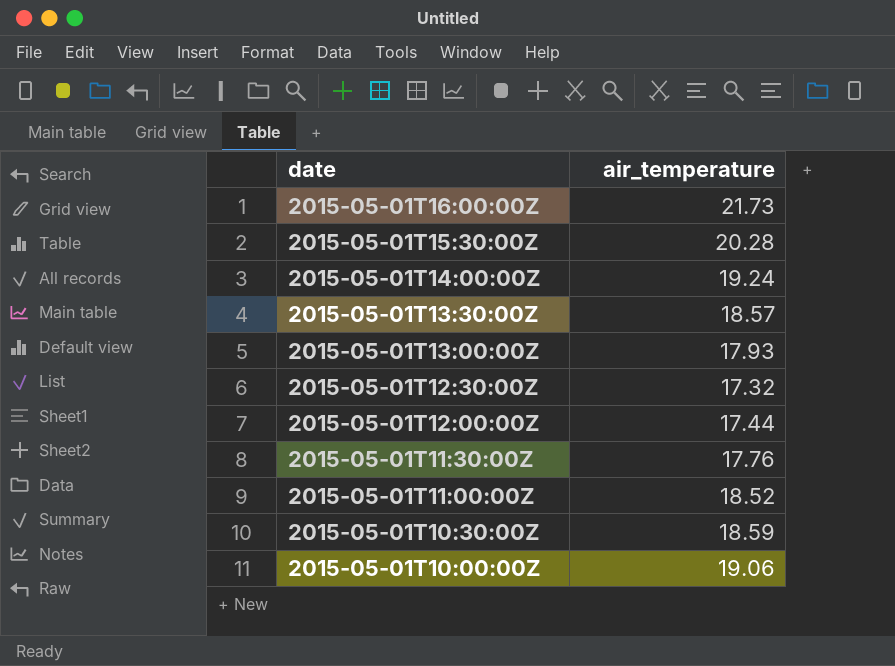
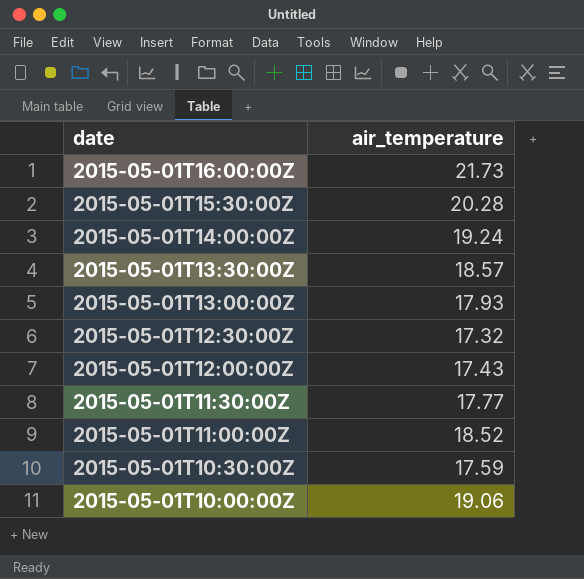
2015-05-01T12:00:00Z | air_temperature: 17.44 -> 17.43
2015-05-01T11:30:00Z | air_temperature: 17.76 -> 17.77
2015-05-01T10:30:00Z | air_temperature: 18.59 -> 17.59

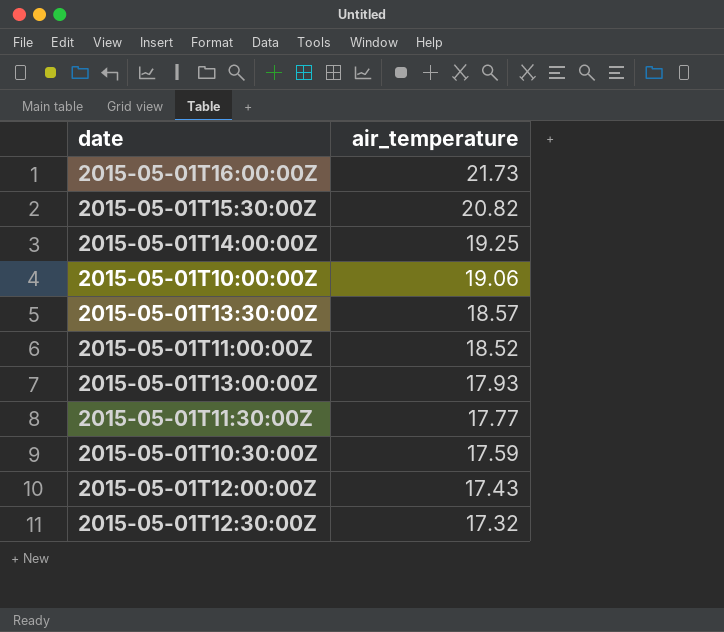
row order: date descending -> air_temperature descending
2015-05-01T15:30:00Z | air_temperature: 20.28 -> 20.82
2015-05-01T14:00:00Z | air_temperature: 19.24 -> 19.25

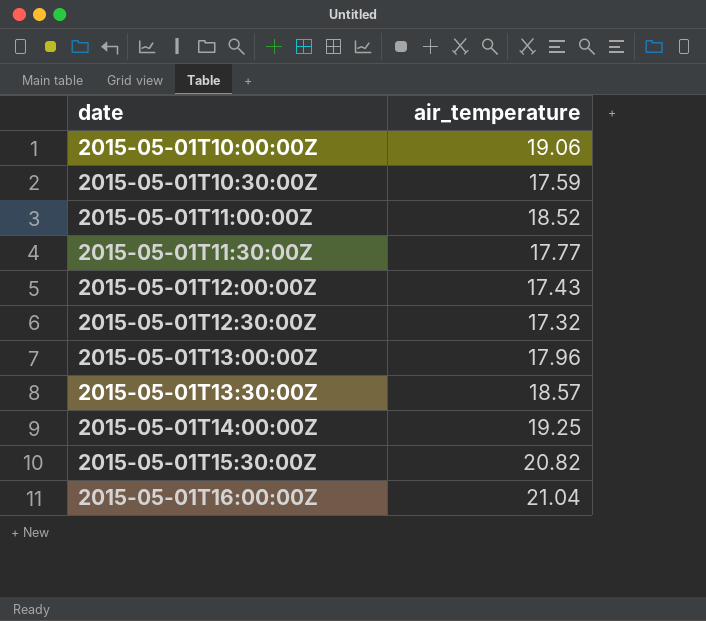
row order: air_temperature descending -> date ascending
2015-05-01T13:00:00Z | air_temperature: 17.93 -> 17.96
2015-05-01T16:00:00Z | air_temperature: 21.73 -> 21.04

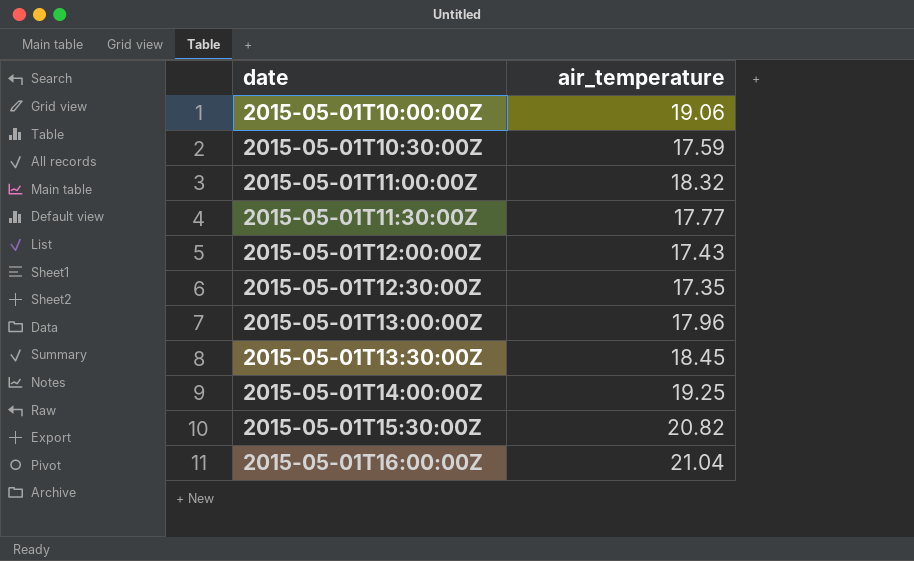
2015-05-01T11:00:00Z | air_temperature: 18.52 -> 18.32
2015-05-01T12:30:00Z | air_temperature: 17.32 -> 17.35
2015-05-01T13:30:00Z | air_temperature: 18.57 -> 18.45

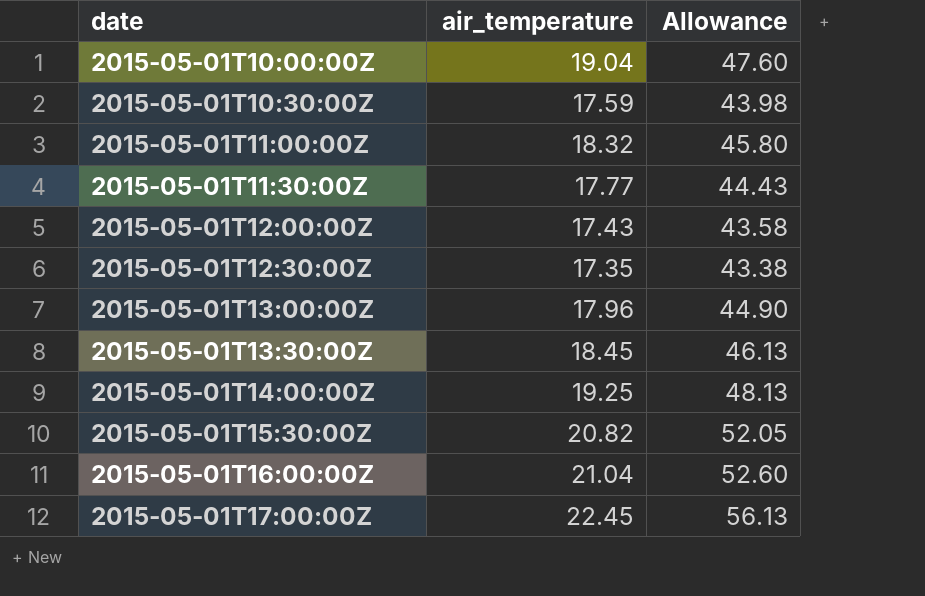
column Allowance | formula: none -> [air_temperature] * 2.5
2015-05-01T10:00:00Z | air_temperature: 19.06 -> 19.04
row 2015-05-01T17:00:00Z: none -> 22.45 | 56.13

